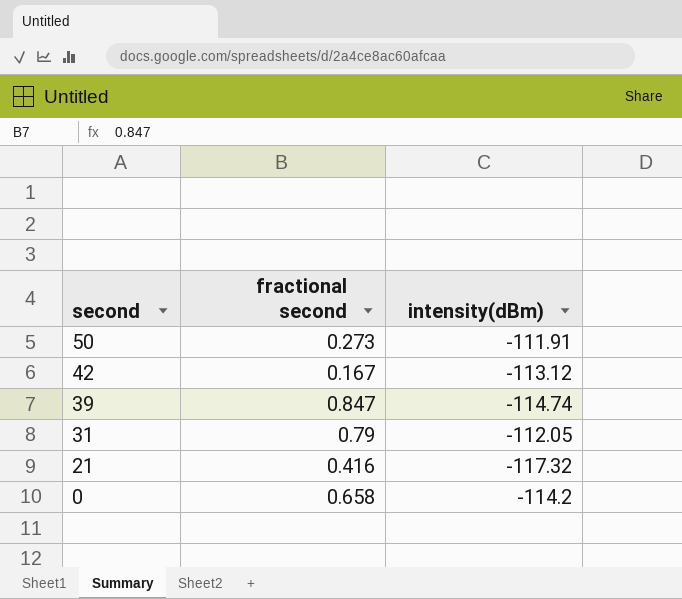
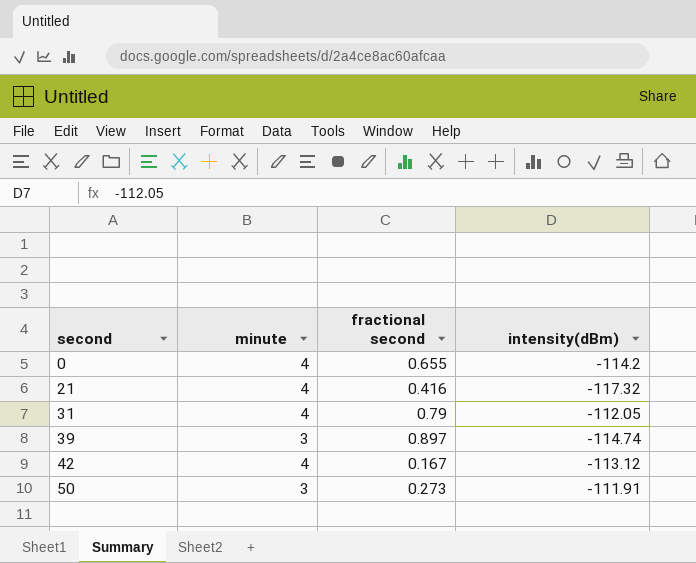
row order: second descending -> second ascending
column minute | position: none -> 2
0 | fractional second: 0.658 -> 0.655
39 | fractional second: 0.847 -> 0.897

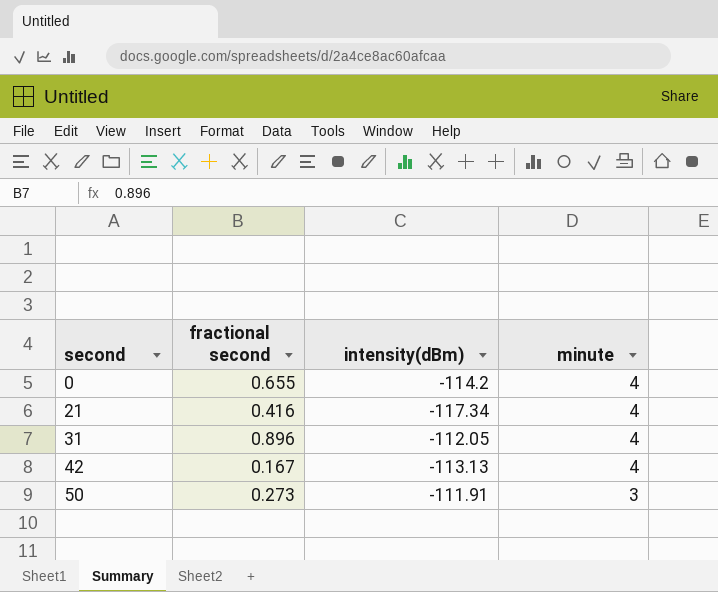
column minute | position: 2 -> 4
row 39: 3 | 0.897 | -114.74 -> none
21 | intensity(dBm): -117.32 -> -117.34
31 | fractional second: 0.79 -> 0.896
42 | intensity(dBm): -113.12 -> -113.13

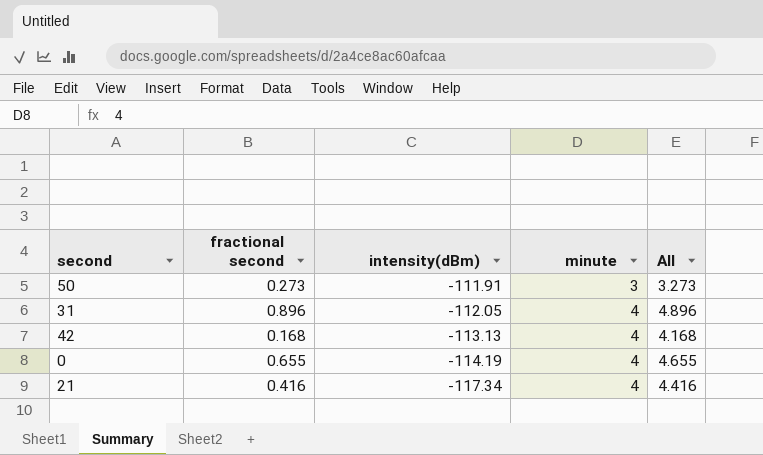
row order: second ascending -> intensity(dBm) descending
column All | formula: none -> [fractional second] + [minute]
42 | fractional second: 0.167 -> 0.168
0 | intensity(dBm): -114.2 -> -114.19

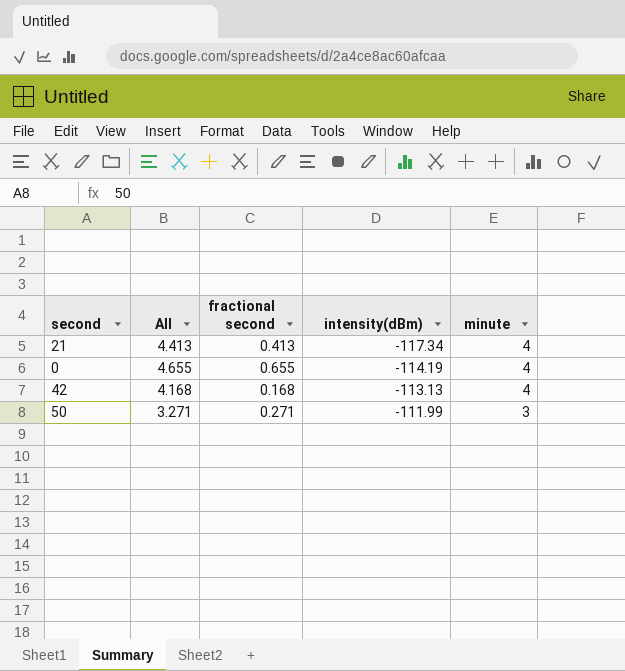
row order: intensity(dBm) descending -> intensity(dBm) ascending
column All | position: 5 -> 2
row 31: 0.896 | -112.05 | 4 | 4.896 -> none
21 | All: 4.416 -> 4.413
21 | fractional second: 0.416 -> 0.413
50 | All: 3.273 -> 3.271
50 | fractional second: 0.273 -> 0.271
50 | intensity(dBm): -111.91 -> -111.99

